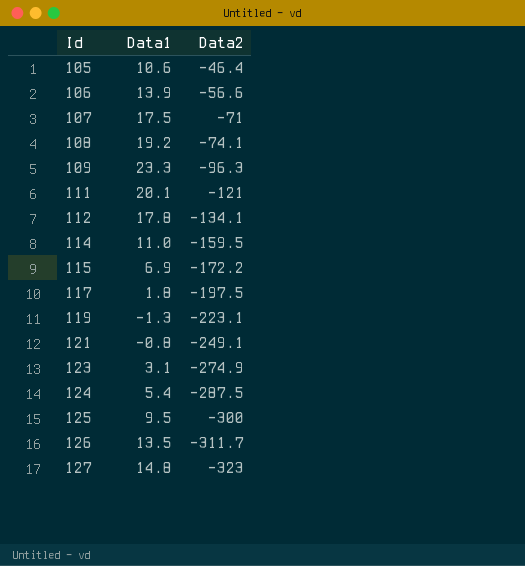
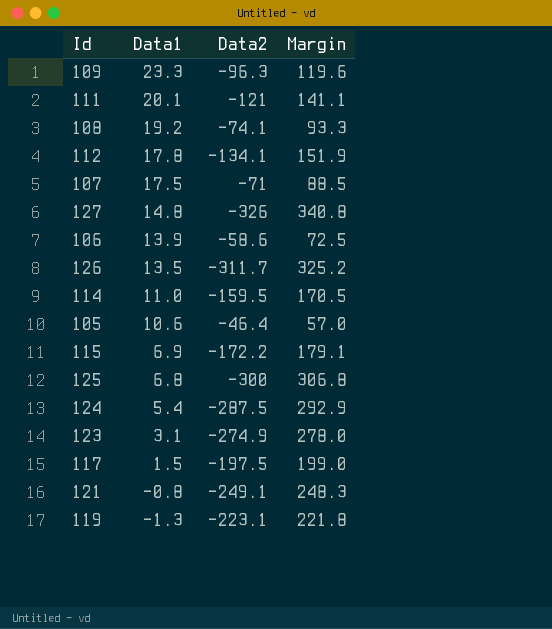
row order: Id ascending -> Data1 descending
column Margin | formula: none -> [Data1] - [Data2]
127 | Data2: -323 -> -326
106 | Data2: -56.6 -> -58.6
125 | Data1: 9.5 -> 6.8
117 | Data1: 1.8 -> 1.5

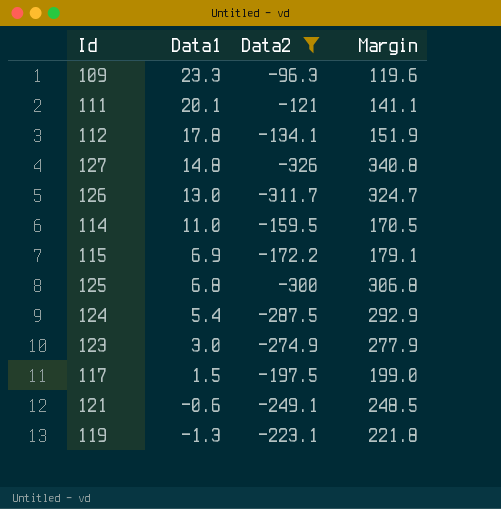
filter: none -> Data2 <= -96.3
126 | Data1: 13.5 -> 13.0
126 | Margin: 325.2 -> 324.7
123 | Data1: 3.1 -> 3.0
123 | Margin: 278.0 -> 277.9
121 | Data1: -0.8 -> -0.6
121 | Margin: 248.3 -> 248.5

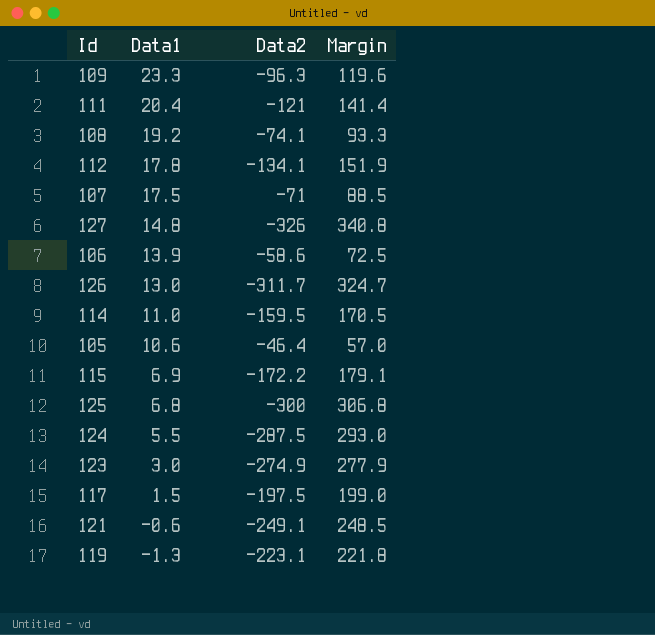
filter: Data2 <= -96.3 -> none
111 | Data1: 20.1 -> 20.4
111 | Margin: 141.1 -> 141.4
124 | Data1: 5.4 -> 5.5
124 | Margin: 292.9 -> 293.0

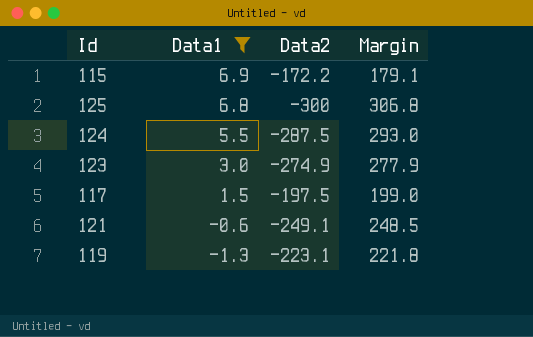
filter: none -> Data1 <= 6.9

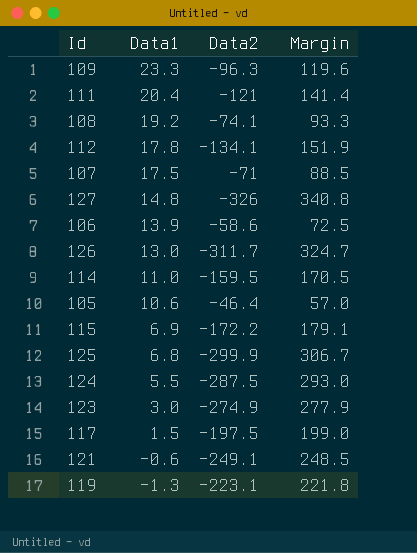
filter: Data1 <= 6.9 -> none
125 | Data2: -300 -> -299.9
125 | Margin: 306.8 -> 306.7

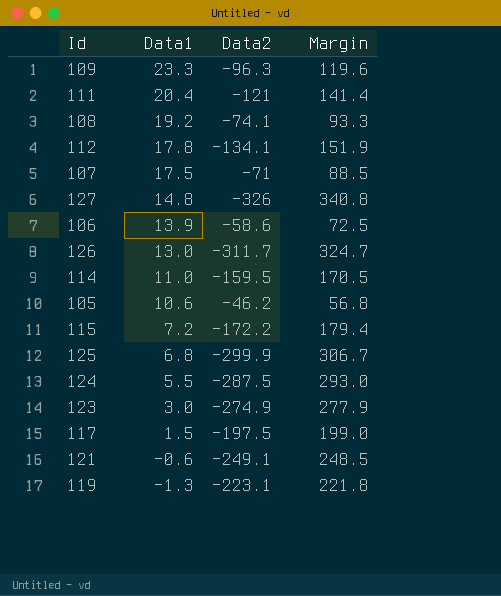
105 | Data2: -46.4 -> -46.2
105 | Margin: 57.0 -> 56.8
115 | Data1: 6.9 -> 7.2
115 | Margin: 179.1 -> 179.4

